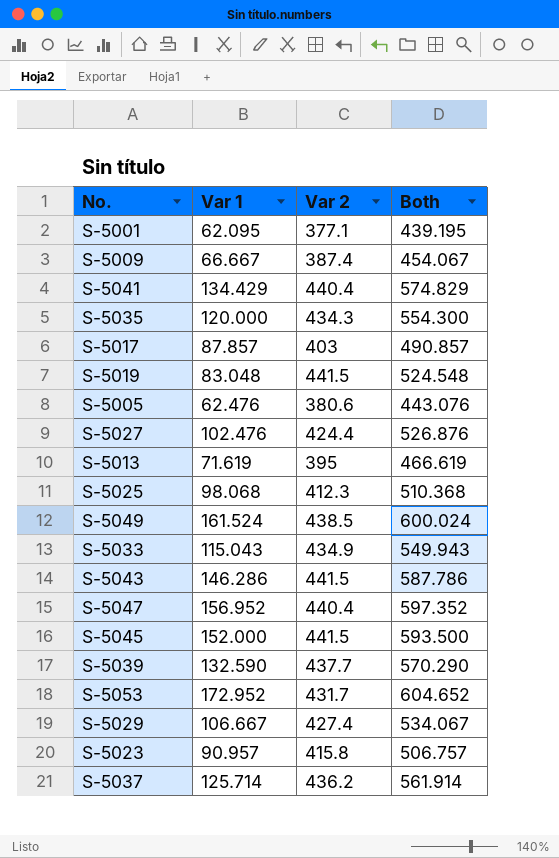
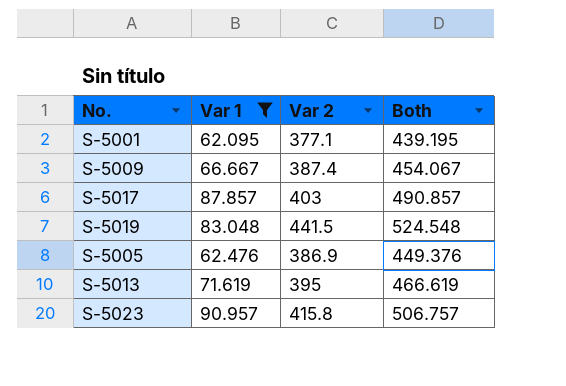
filter: none -> Var 1 <= 90.957
S-5005 | Var 2: 380.6 -> 386.9
S-5005 | Both: 443.076 -> 449.376

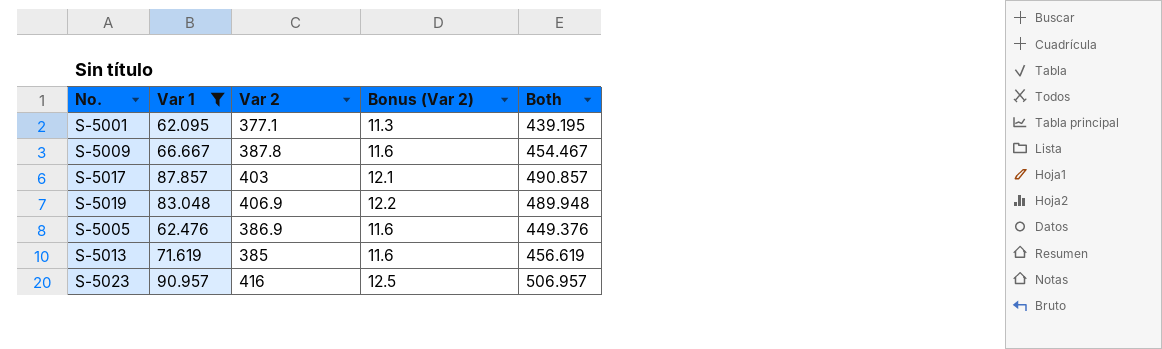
column Bonus (Var 2) | formula: none -> [Var 2] * 0.03
S-5009 | Var 2: 387.4 -> 387.8
S-5009 | Both: 454.067 -> 454.467
S-5019 | Var 2: 441.5 -> 406.9
S-5019 | Both: 524.548 -> 489.948
S-5013 | Var 2: 395 -> 385
S-5013 | Both: 466.619 -> 456.619
S-5023 | Var 2: 415.8 -> 416
S-5023 | Both: 506.757 -> 506.957

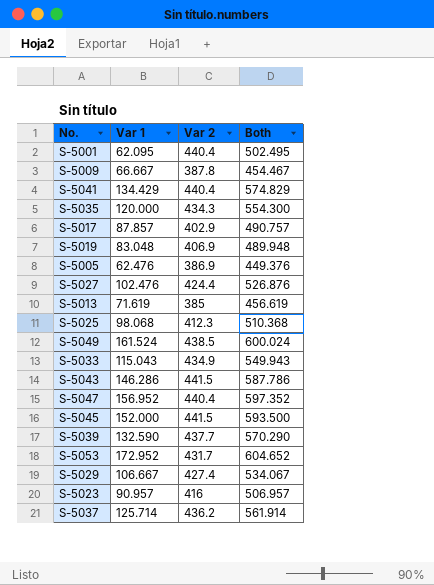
filter: Var 1 <= 90.957 -> none
column Bonus (Var 2) | formula: [Var 2] * 0.03 -> none
S-5001 | Var 2: 377.1 -> 440.4
S-5001 | Both: 439.195 -> 502.495
S-5017 | Var 2: 403 -> 402.9
S-5017 | Both: 490.857 -> 490.757

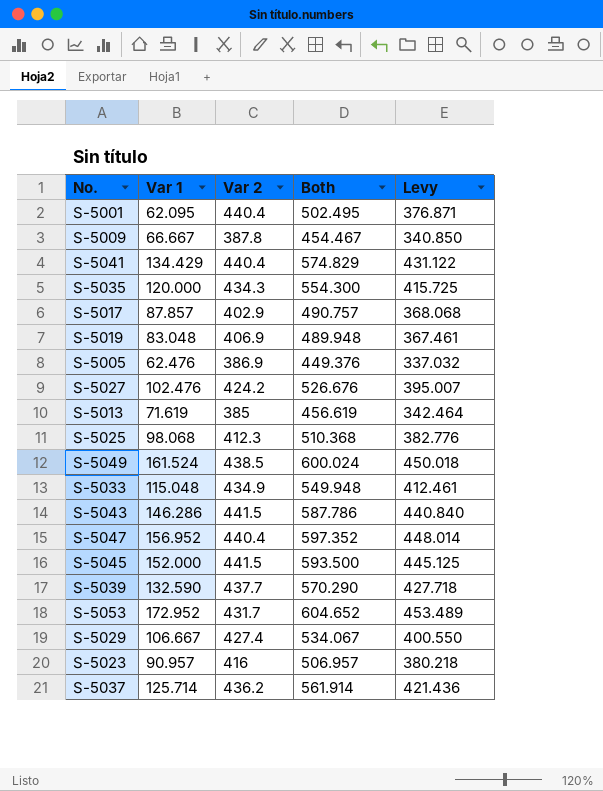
column Levy | formula: none -> [Both] * 0.75
S-5027 | Var 2: 424.4 -> 424.2
S-5027 | Both: 526.876 -> 526.676
S-5033 | Var 1: 115.043 -> 115.048
S-5033 | Both: 549.943 -> 549.948

